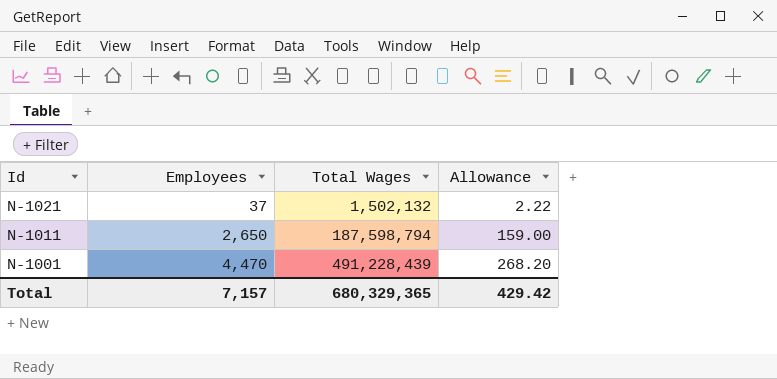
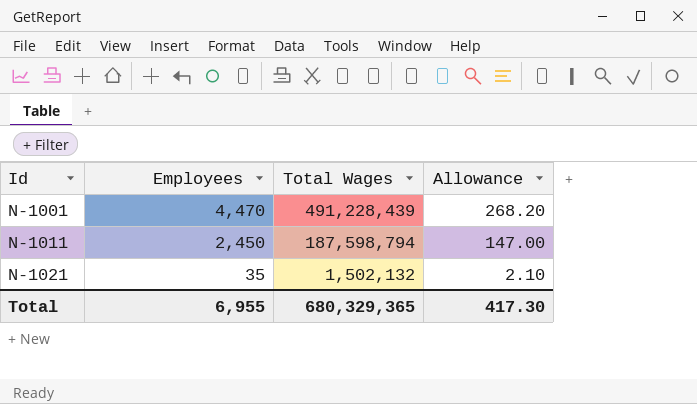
row order: Id descending -> Id ascending
N-1011 | Employees: 2,650 -> 2,450
N-1011 | Allowance: 159.00 -> 147.00
N-1021 | Employees: 37 -> 35
N-1021 | Allowance: 2.22 -> 2.10
Total | Employees: 7,157 -> 6,955
Total | Allowance: 429.42 -> 417.30

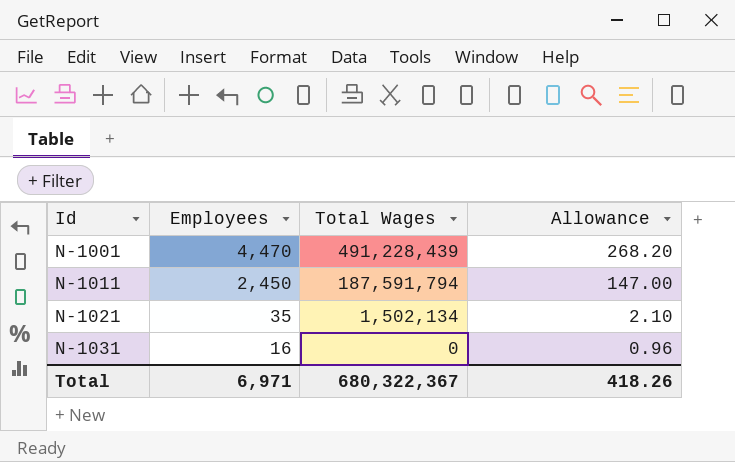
N-1011 | Total Wages: 187,598,794 -> 187,591,794
N-1021 | Total Wages: 1,502,132 -> 1,502,134
row N-1031: none -> 16 | 0 | 0.96
Total | Employees: 6,955 -> 6,971
Total | Total Wages: 680,329,365 -> 680,322,367
Total | Allowance: 417.30 -> 418.26

